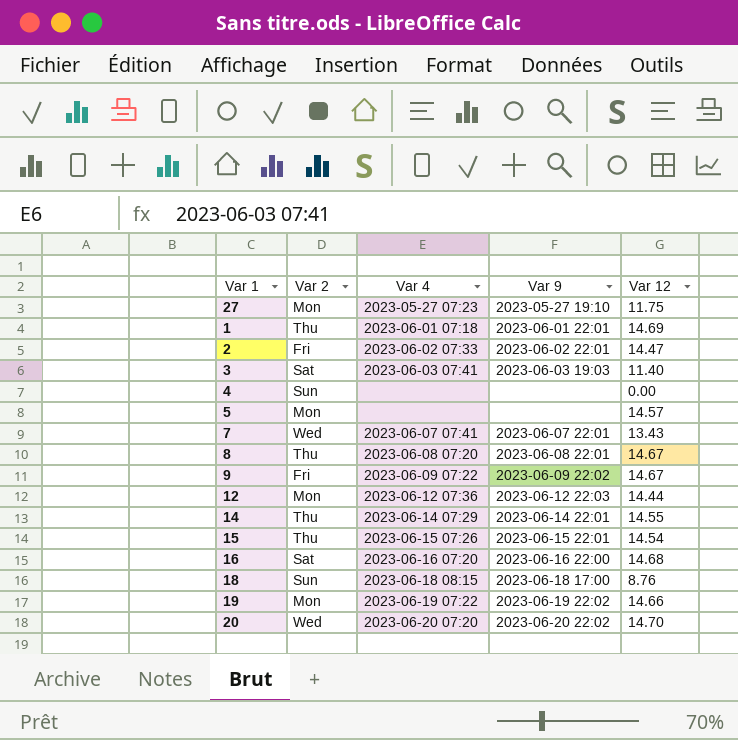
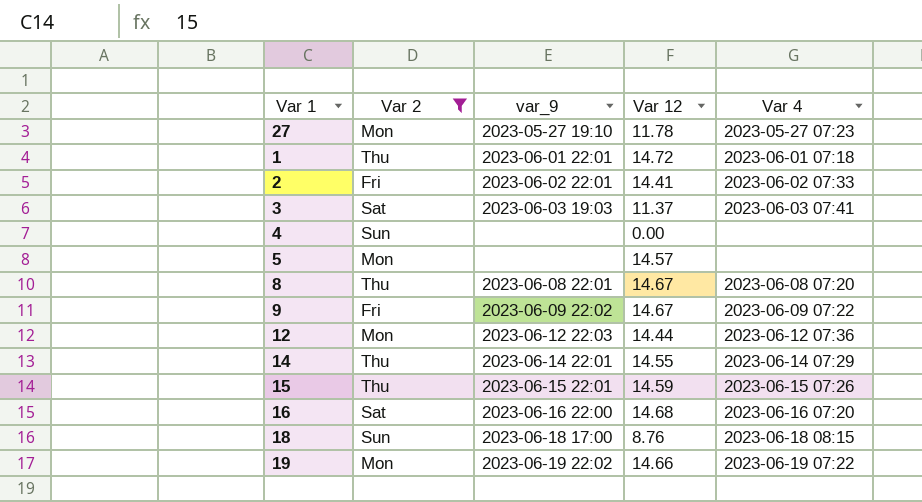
filter: none -> Var 2 != Wed
column name: Var 9 -> var_9
column Var 4 | position: 3 -> 5
27 | Var 12: 11.75 -> 11.78
1 | Var 12: 14.69 -> 14.72
2 | Var 12: 14.47 -> 14.41
3 | Var 12: 11.40 -> 11.37
15 | Var 12: 14.54 -> 14.59

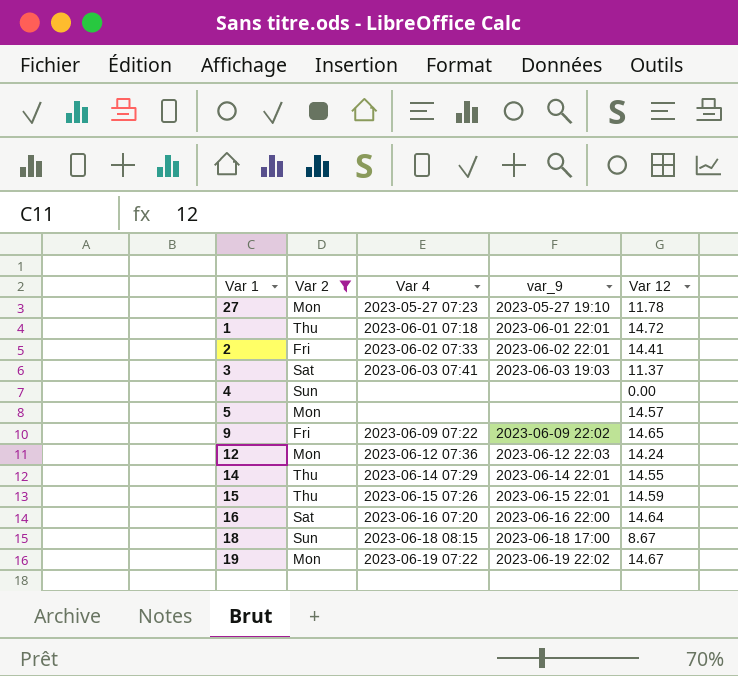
column Var 4 | position: 5 -> 3
row 8: Thu | 2023-06-08 22:01 | 14.67 | 2023-06-08 07:20 -> none
9 | Var 12: 14.67 -> 14.65
12 | Var 12: 14.44 -> 14.24
16 | Var 12: 14.68 -> 14.64
18 | Var 12: 8.76 -> 8.67
19 | Var 12: 14.66 -> 14.67

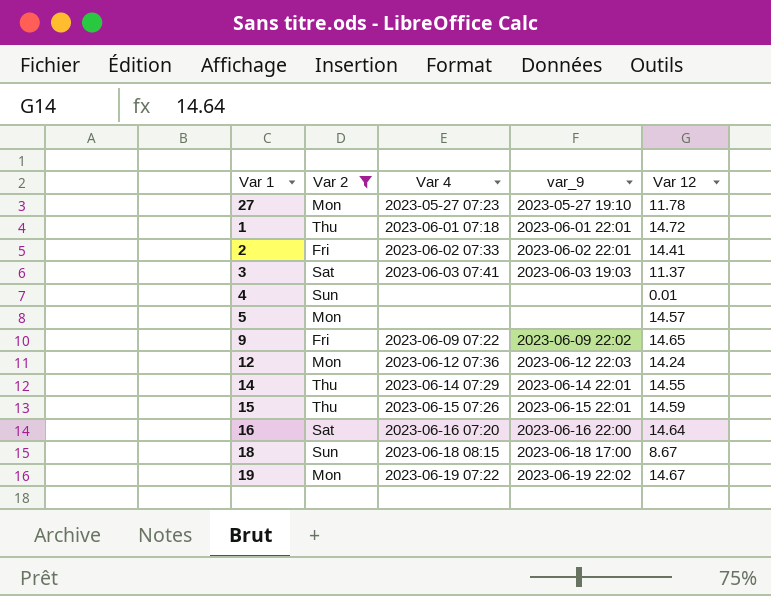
4 | Var 12: 0.00 -> 0.01

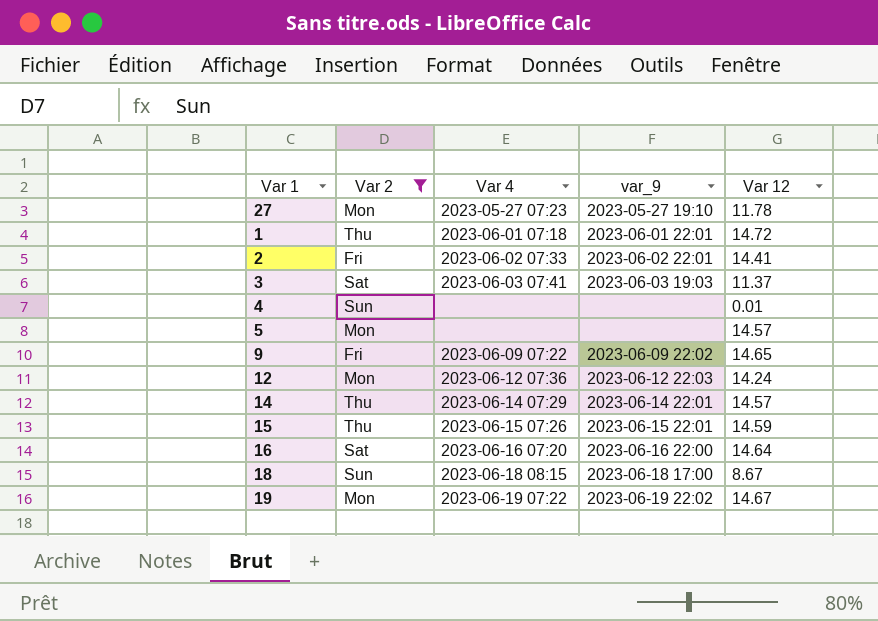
14 | Var 12: 14.55 -> 14.57

